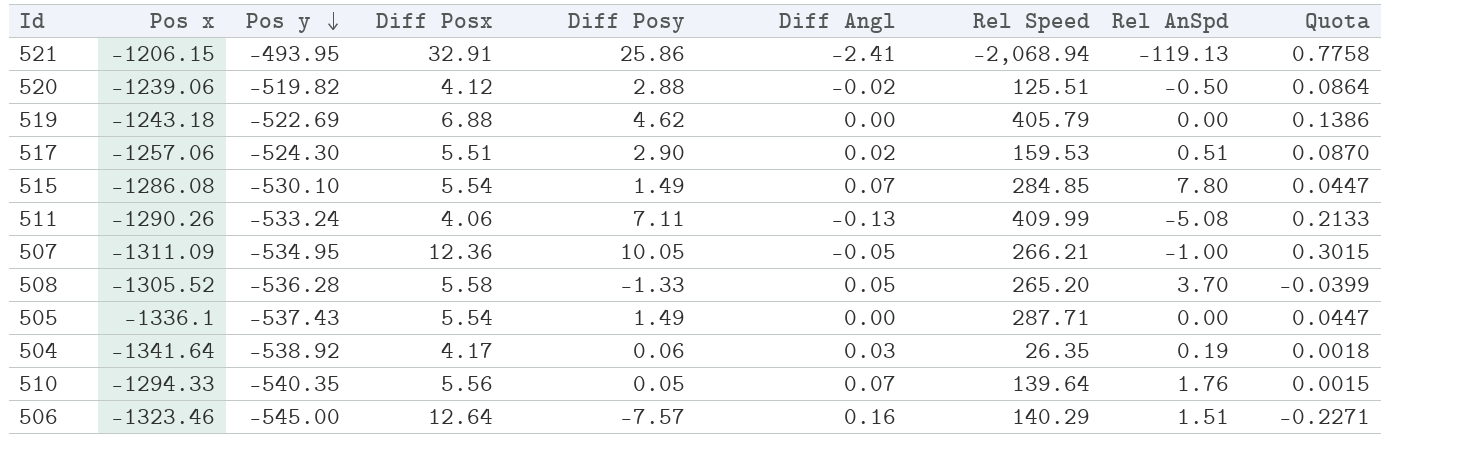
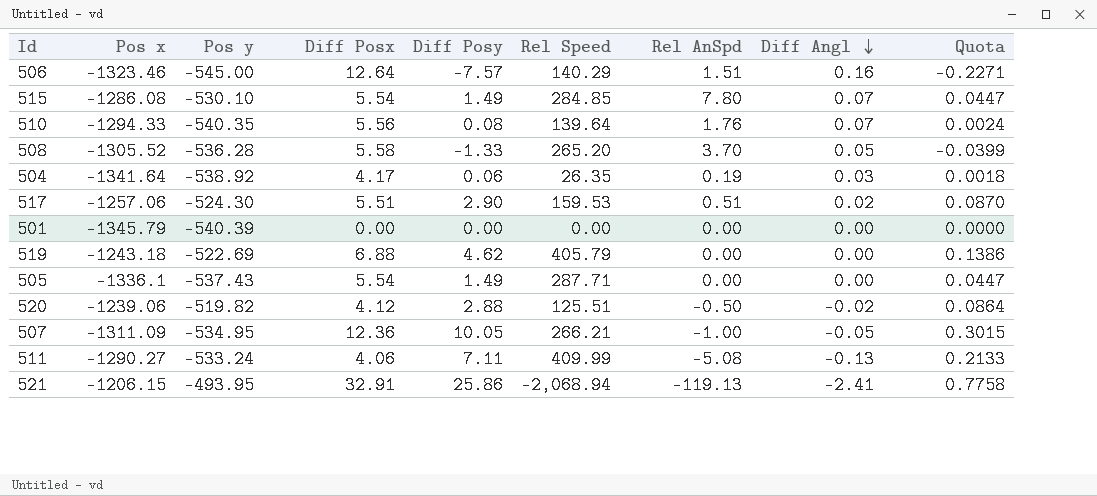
row order: Pos y descending -> Diff Angl descending
column Diff Angl | position: 6 -> 8
510 | Diff Posy: 0.05 -> 0.08
510 | Quota: 0.0015 -> 0.0024
row 501: none -> -1345.79 | -540.39 | 0.00 | 0.00 | 0.00 | 0.00 | 0.00 | 0.0000
511 | Pos x: -1290.26 -> -1290.27

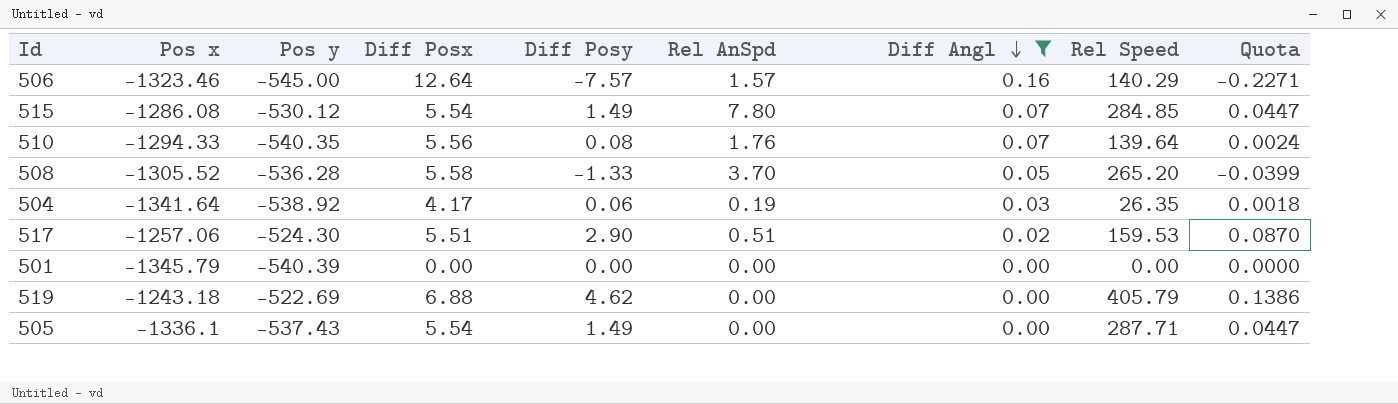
filter: none -> Diff Angl >= 0.00
column Rel Speed | position: 6 -> 8
506 | Rel AnSpd: 1.51 -> 1.57
515 | Pos y: -530.10 -> -530.12

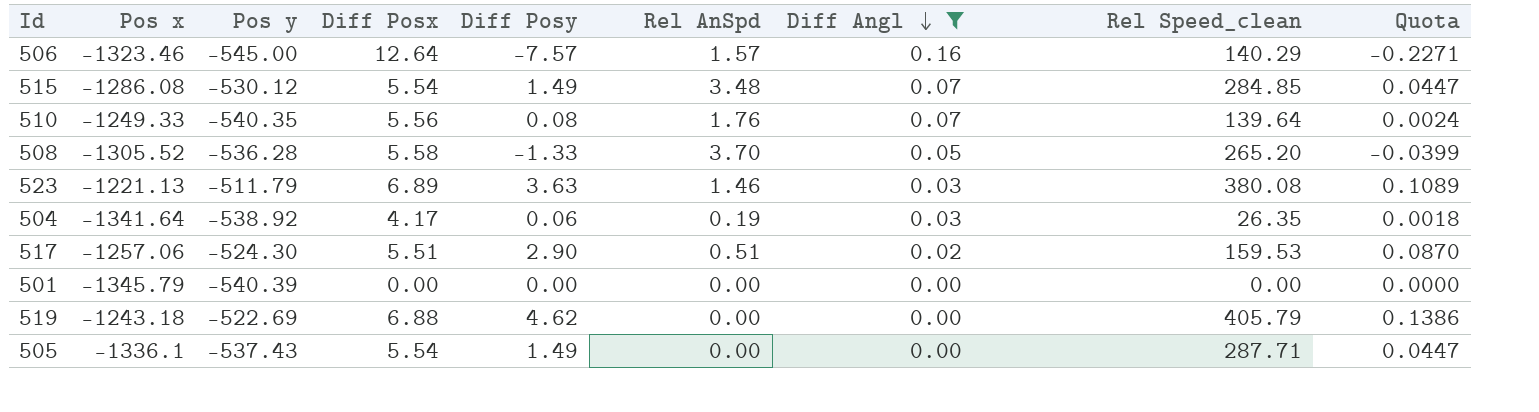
column name: Rel Speed -> Rel Speed_clean
515 | Rel AnSpd: 7.80 -> 3.48
510 | Pos x: -1294.33 -> -1249.33
row 523: none -> -1221.13 | -511.79 | 6.89 | 3.63 | 1.46 | 0.03 | 380.08 | 0.1089

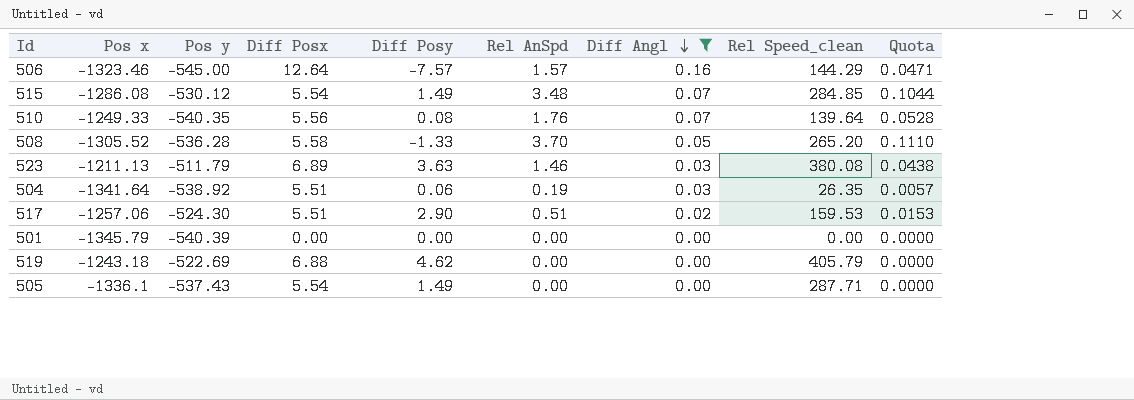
column Quota | formula: [Diff Posy] * 0.03 -> [Rel AnSpd] * 0.03
506 | Rel Speed_clean: 140.29 -> 144.29
523 | Pos x: -1221.13 -> -1211.13
504 | Diff Posx: 4.17 -> 5.51

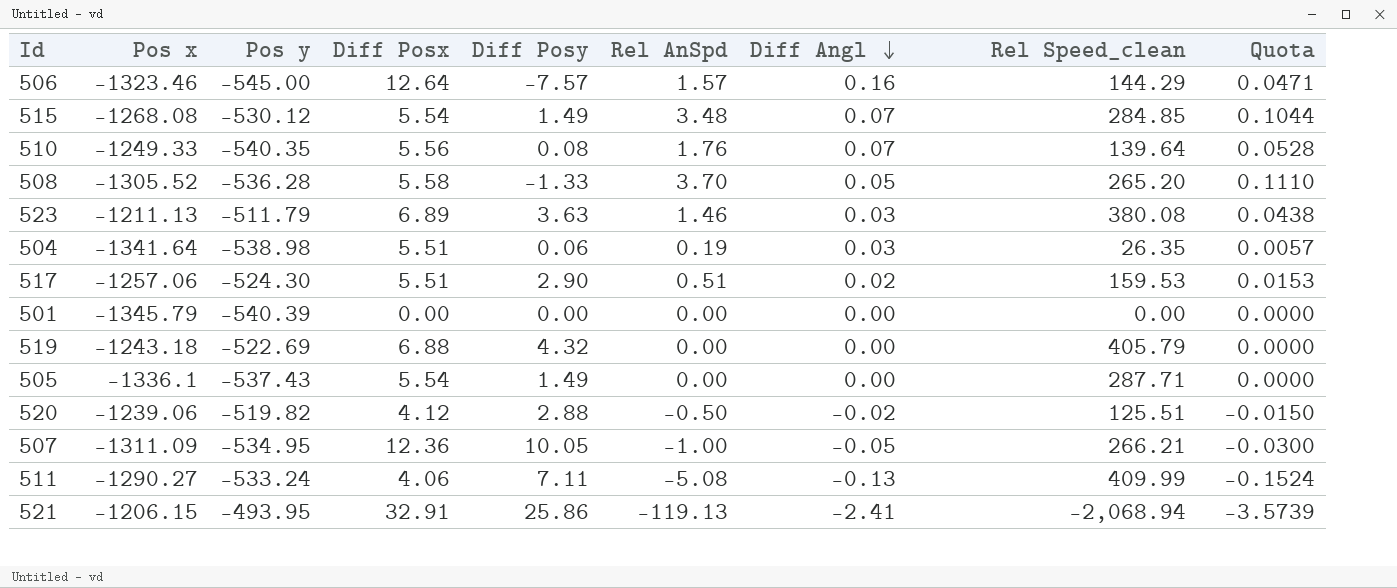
filter: Diff Angl >= 0.00 -> none
515 | Pos x: -1286.08 -> -1268.08
504 | Pos y: -538.92 -> -538.98
519 | Diff Posy: 4.62 -> 4.32

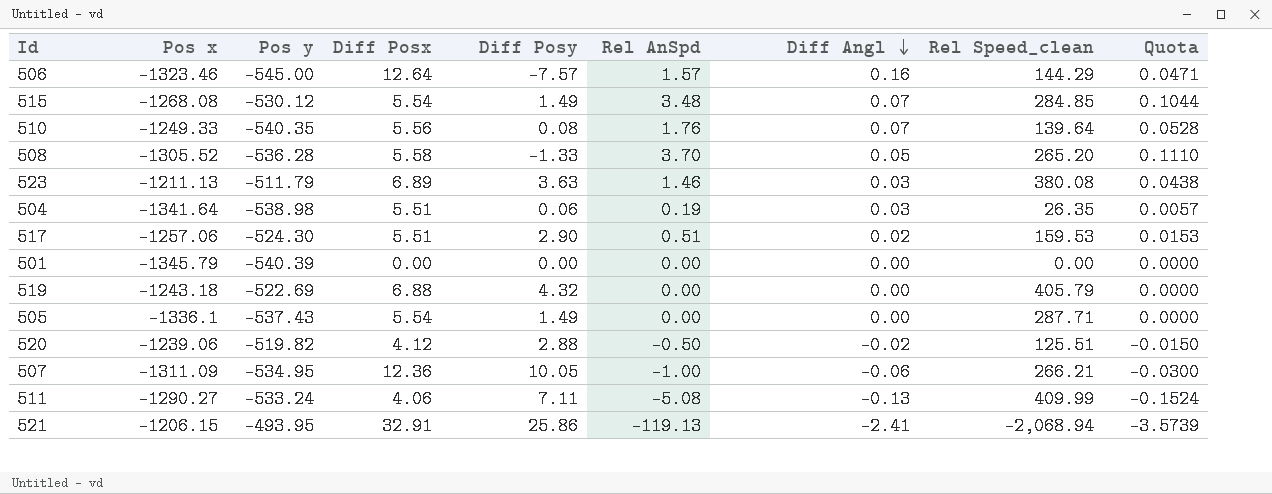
507 | Diff Angl: -0.05 -> -0.06

